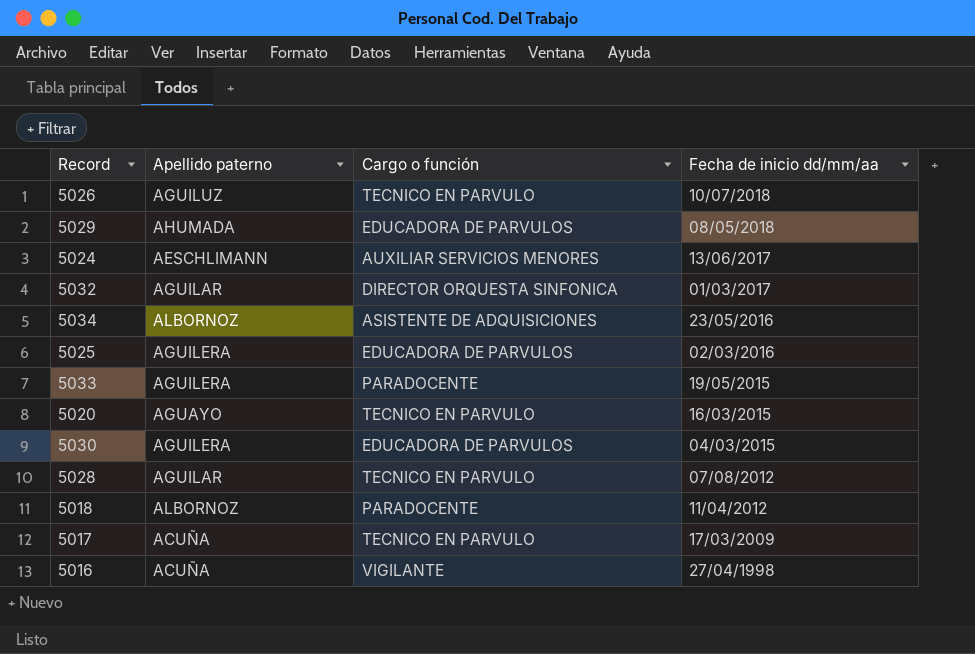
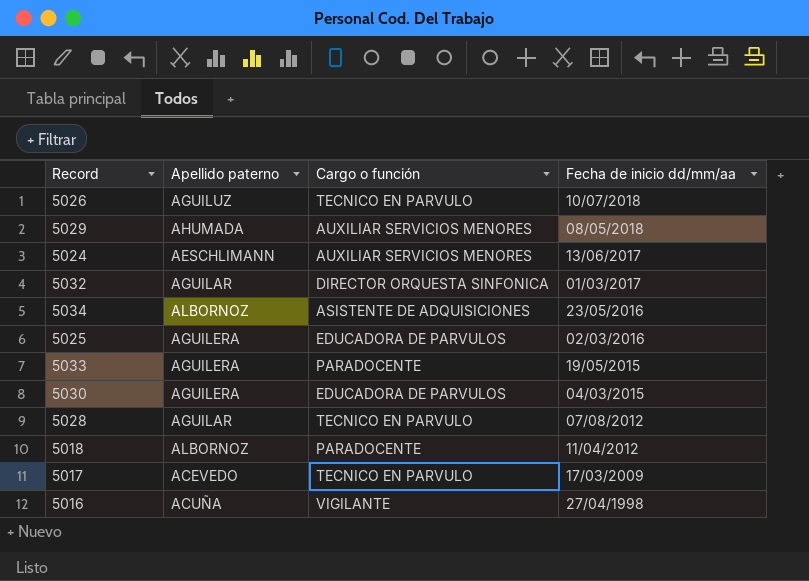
row 5020: AGUAYO | TECNICO EN PARVULO | 16/03/2015 -> none
5029 | Cargo o función: EDUCADORA DE PARVULOS -> AUXILIAR SERVICIOS MENORES
5017 | Apellido paterno: ACUÑA -> ACEVEDO

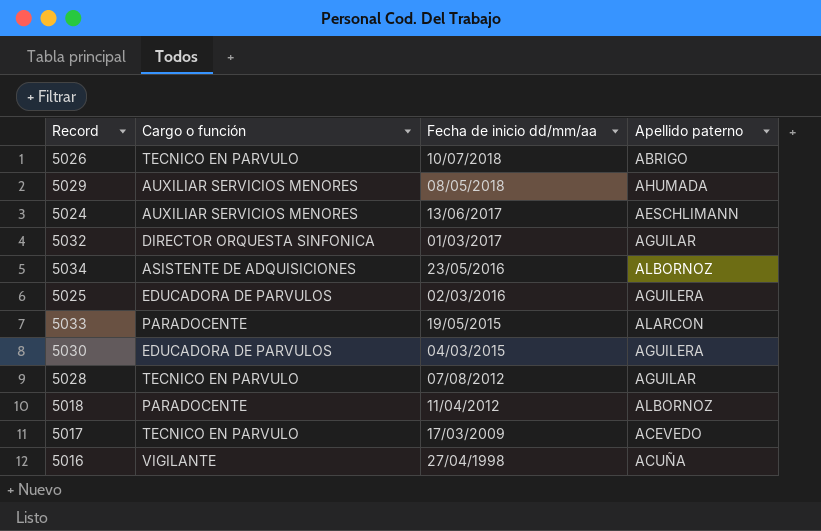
column Apellido paterno | position: 2 -> 4
5026 | Apellido paterno: AGUILUZ -> ABRIGO
5033 | Apellido paterno: AGUILERA -> ALARCON

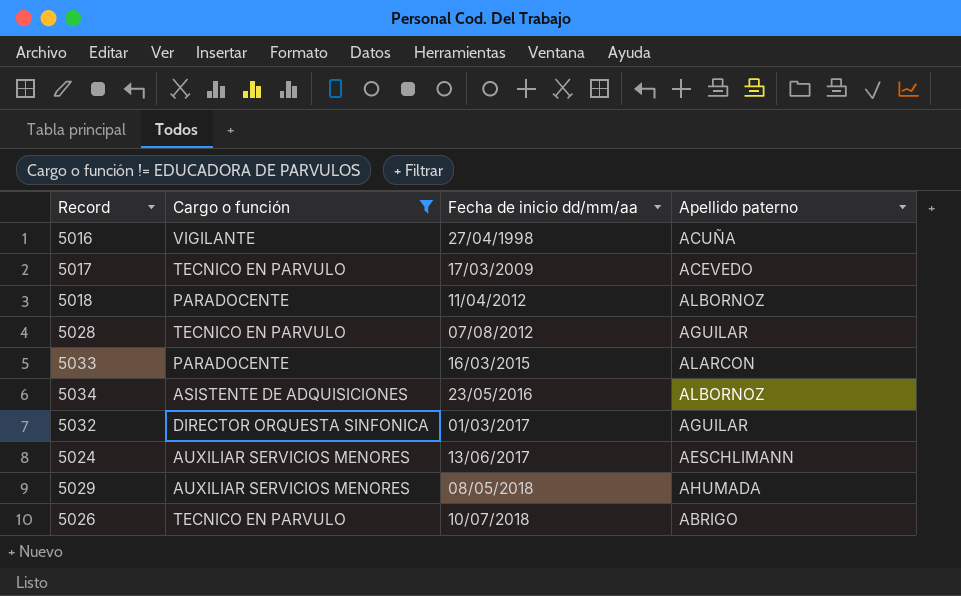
filter: none -> Cargo o función != EDUCADORA DE PARVULOS
row order: Fecha de inicio dd/mm/aa descending -> Fecha de inicio dd/mm/aa ascending
5033 | Fecha de inicio dd/mm/aa: 19/05/2015 -> 16/03/2015

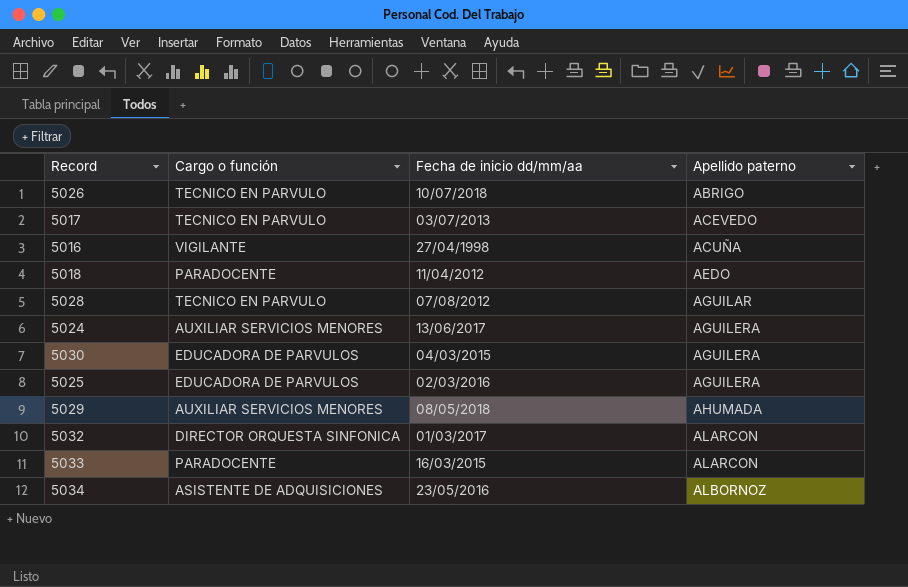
filter: Cargo o función != EDUCADORA DE PARVULOS -> none
row order: Fecha de inicio dd/mm/aa ascending -> Apellido paterno ascending
5017 | Fecha de inicio dd/mm/aa: 17/03/2009 -> 03/07/2013
5018 | Apellido paterno: ALBORNOZ -> AEDO
5024 | Apellido paterno: AESCHLIMANN -> AGUILERA
5032 | Apellido paterno: AGUILAR -> ALARCON

